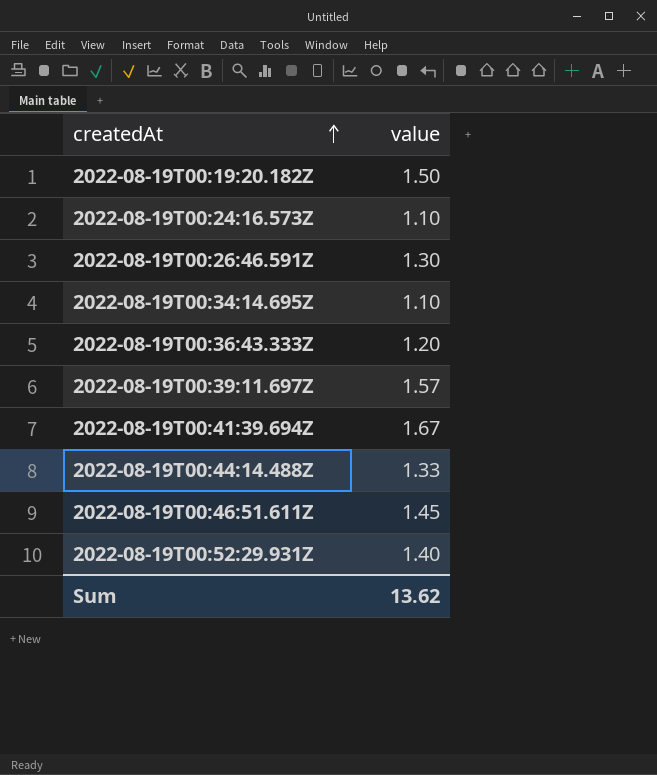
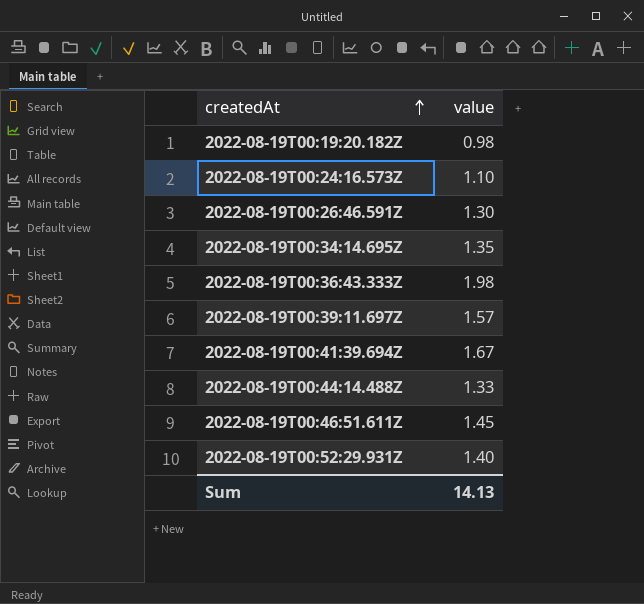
2022-08-19T00:19:20.182Z | value: 1.50 -> 0.98
2022-08-19T00:34:14.695Z | value: 1.10 -> 1.35
2022-08-19T00:36:43.333Z | value: 1.20 -> 1.98
Sum | value: 13.62 -> 14.13

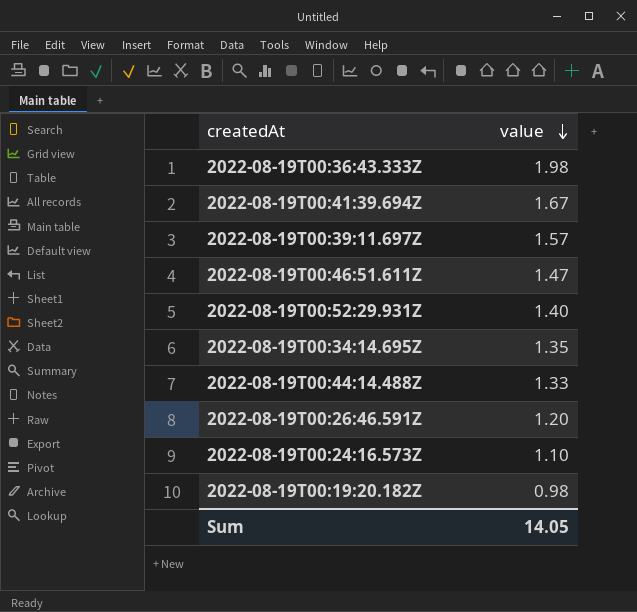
row order: createdAt ascending -> value descending
2022-08-19T00:46:51.611Z | value: 1.45 -> 1.47
2022-08-19T00:26:46.591Z | value: 1.30 -> 1.20
Sum | value: 14.13 -> 14.05

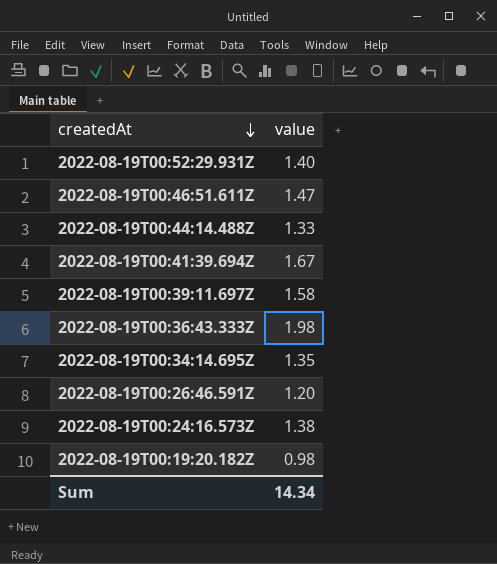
row order: value descending -> createdAt descending
2022-08-19T00:39:11.697Z | value: 1.57 -> 1.58
2022-08-19T00:24:16.573Z | value: 1.10 -> 1.38
Sum | value: 14.05 -> 14.34

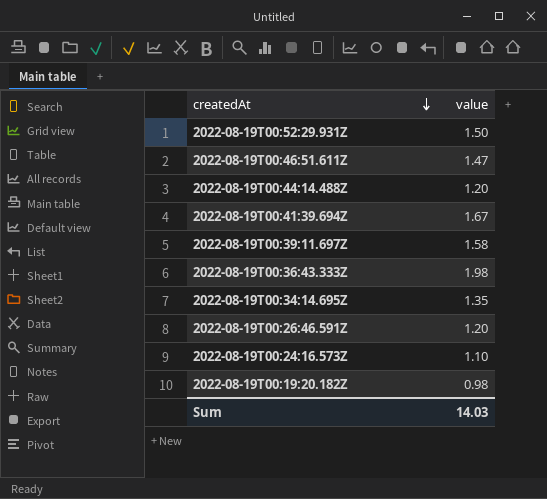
2022-08-19T00:52:29.931Z | value: 1.40 -> 1.50
2022-08-19T00:44:14.488Z | value: 1.33 -> 1.20
2022-08-19T00:24:16.573Z | value: 1.38 -> 1.10
Sum | value: 14.34 -> 14.03

